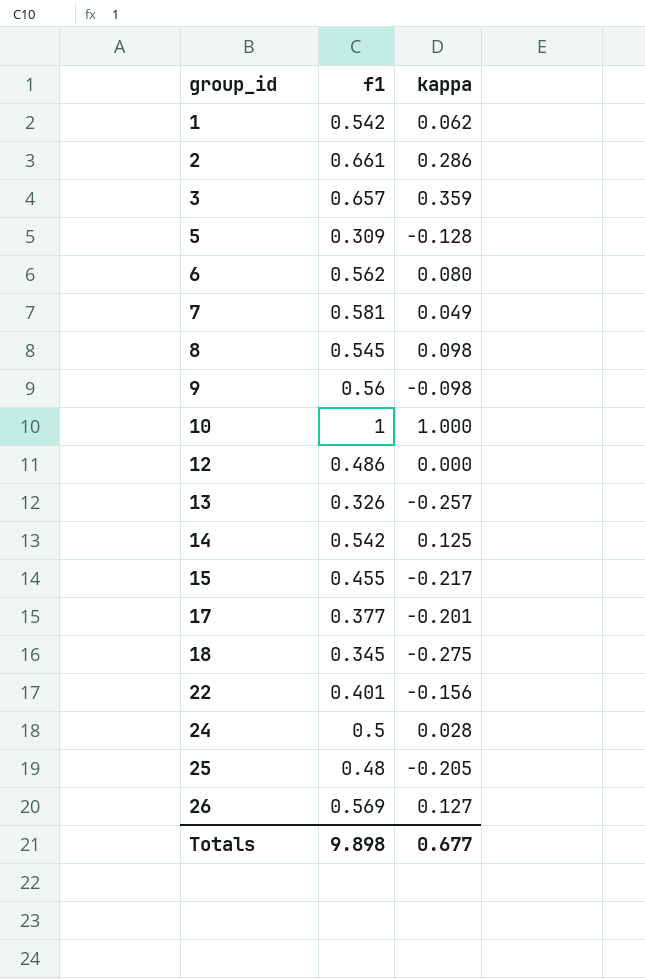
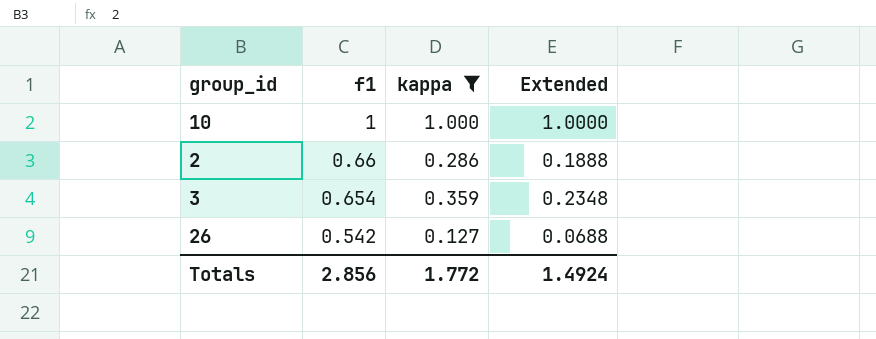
filter: none -> kappa >= 0.127
row order: group_id ascending -> f1 descending
column Extended | formula: none -> [f1] * [kappa]
2 | f1: 0.661 -> 0.66
3 | f1: 0.657 -> 0.654
26 | f1: 0.569 -> 0.542
Totals | f1: 9.898 -> 2.856
Totals | kappa: 0.677 -> 1.772

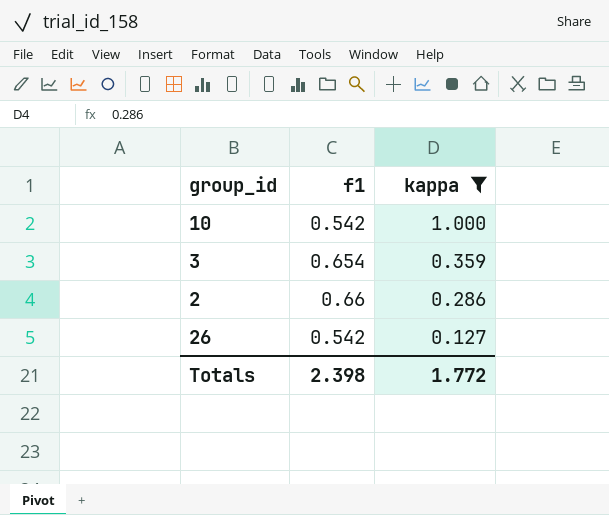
row order: f1 descending -> kappa descending
column Extended | formula: [f1] * [kappa] -> none
10 | f1: 1 -> 0.542
Totals | f1: 2.856 -> 2.398

